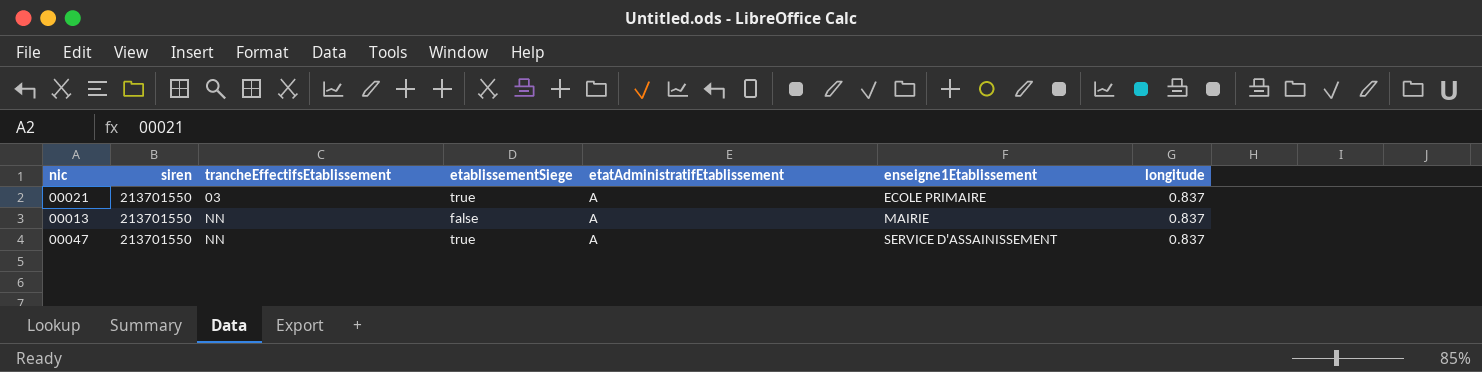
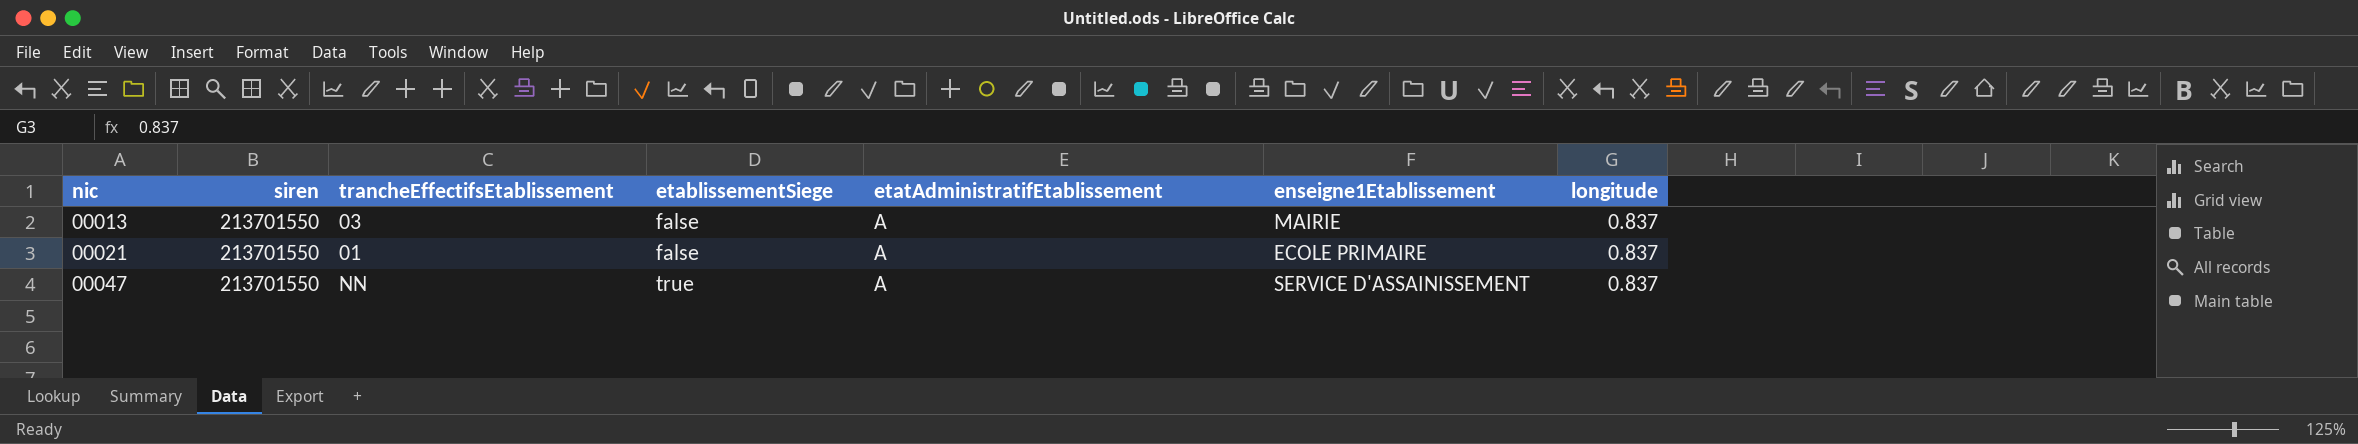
row order: trancheEffectifsEtablissement ascending -> nic ascending
00013 | trancheEffectifsEtablissement: NN -> 03
00021 | trancheEffectifsEtablissement: 03 -> 01
00021 | etablissementSiege: true -> false

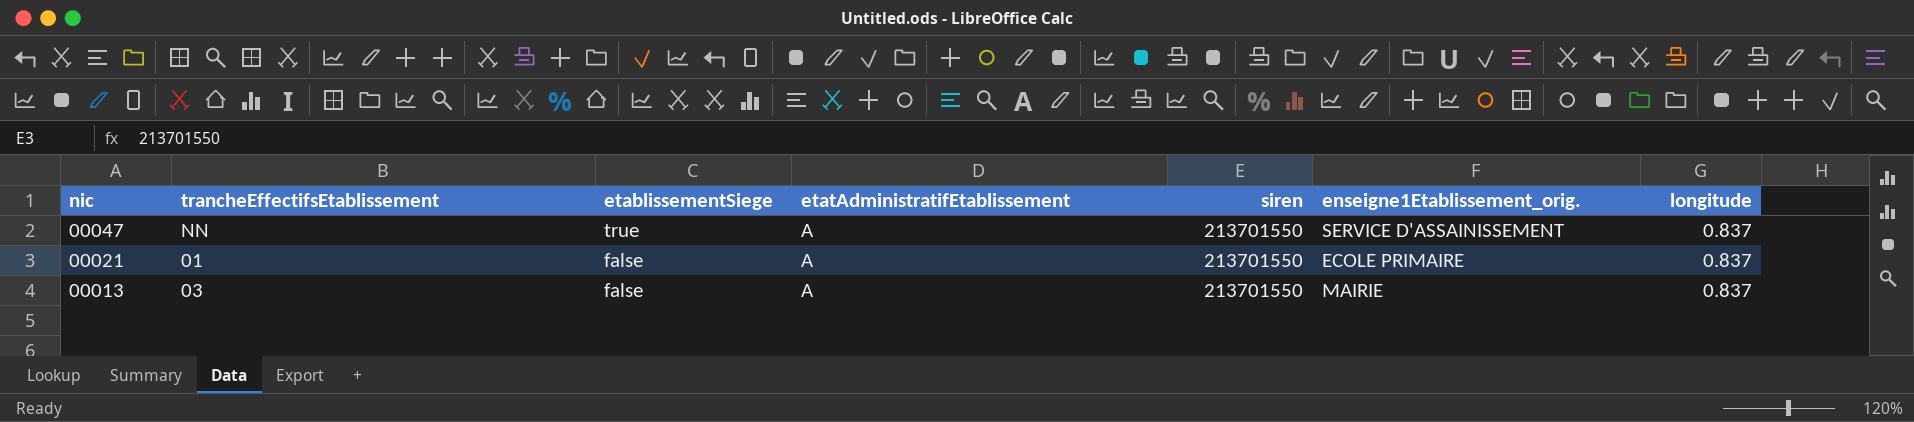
row order: nic ascending -> nic descending
column siren | position: 2 -> 5
column name: enseigne1Etablissement -> enseigne1Etablissement_orig.

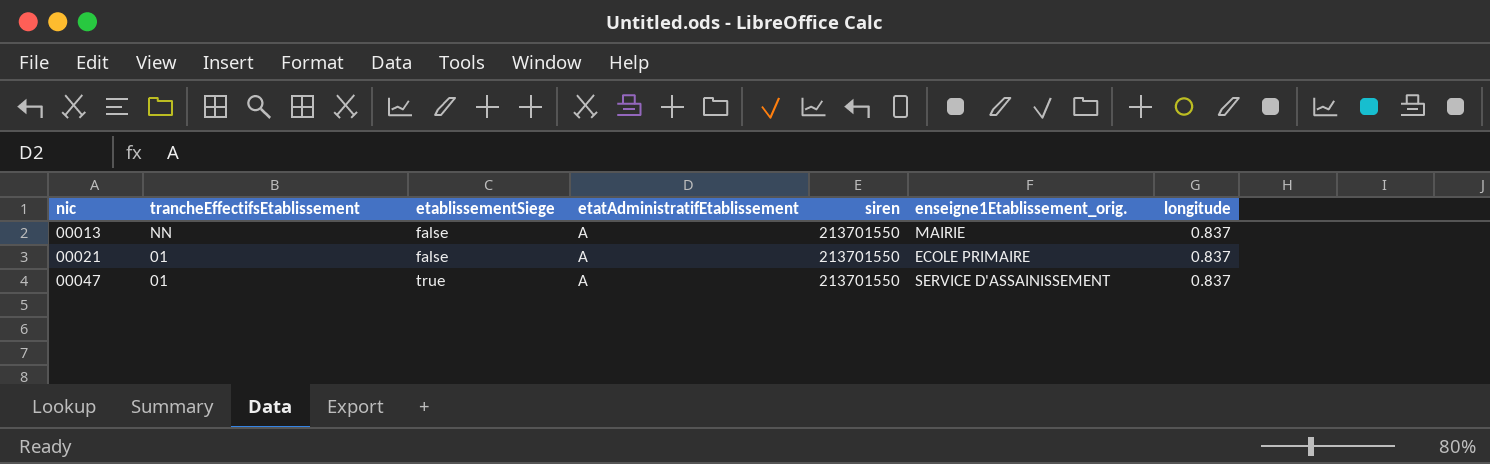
row order: nic descending -> nic ascending
00013 | trancheEffectifsEtablissement: 03 -> NN
00047 | trancheEffectifsEtablissement: NN -> 01

